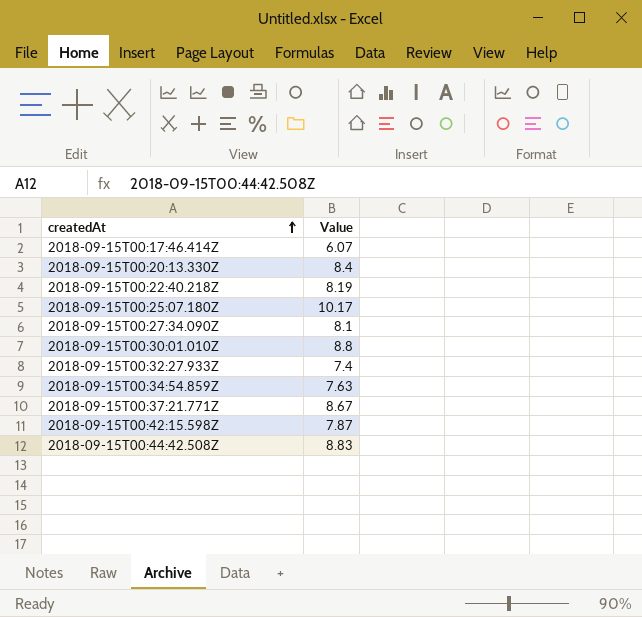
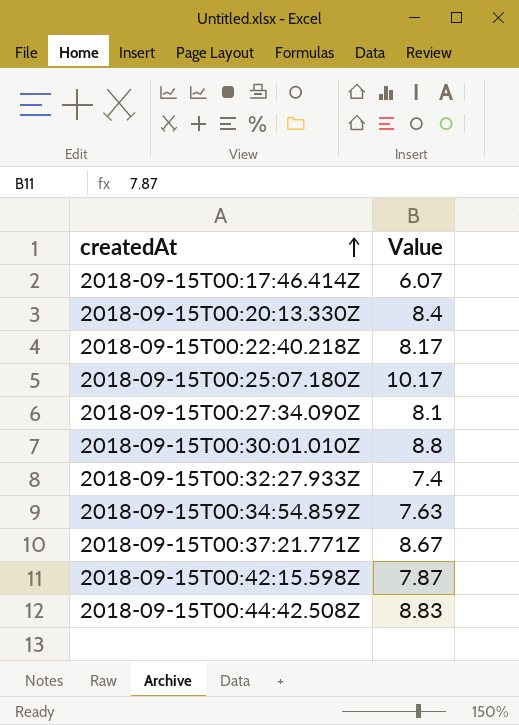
2018-09-15T00:22:40.218Z | Value: 8.19 -> 8.17

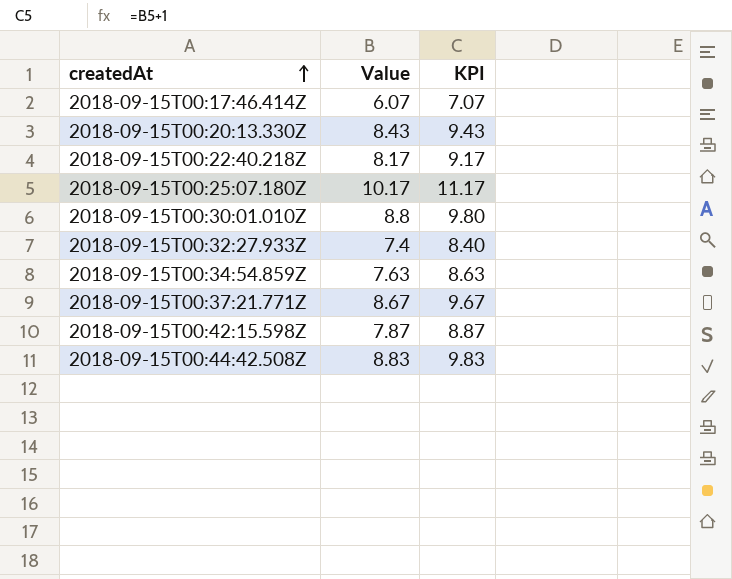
column KPI | formula: none -> [Value] + 1
row 2018-09-15T00:27:34.090Z: 8.1 -> none
2018-09-15T00:20:13.330Z | Value: 8.4 -> 8.43

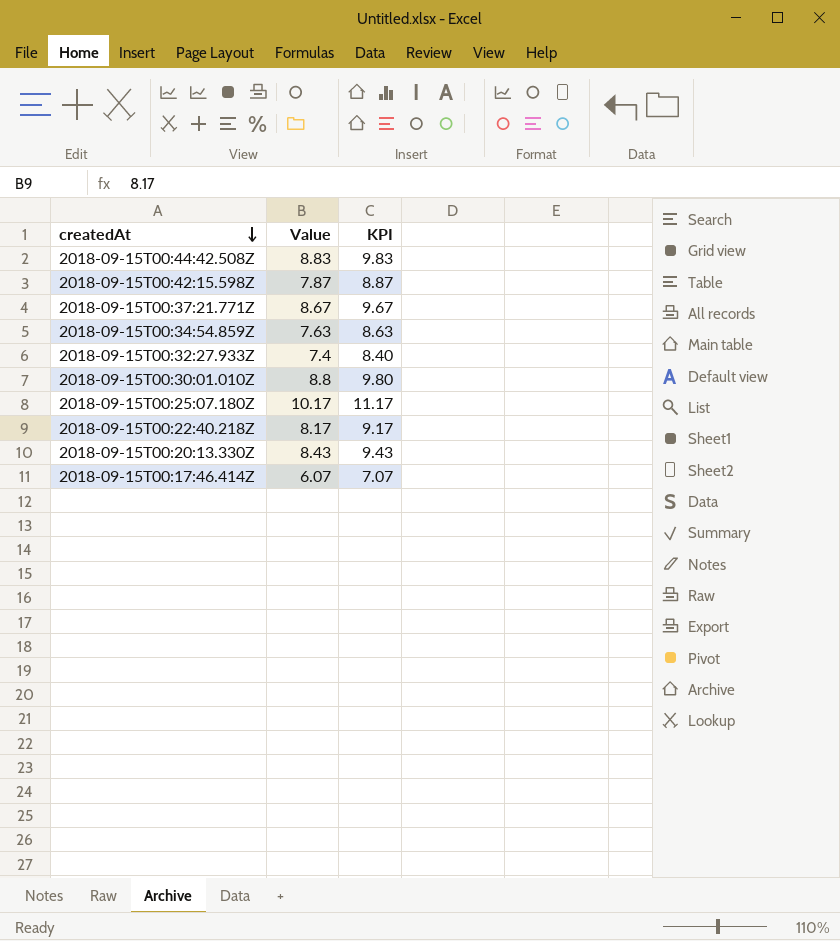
row order: createdAt ascending -> createdAt descending

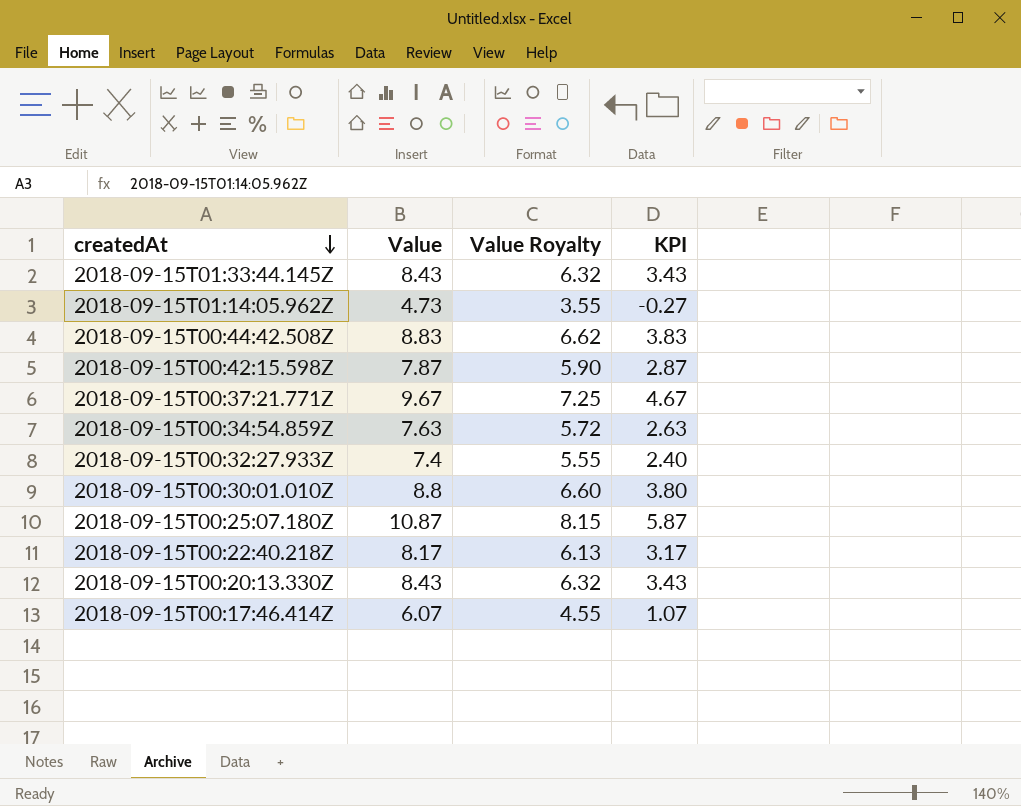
column Value Royalty | formula: none -> [Value] * 0.75
column KPI | formula: [Value] + 1 -> [Value] - 5
row 2018-09-15T01:33:44.145Z: none -> 8.43 | 6.32 | 3.43
row 2018-09-15T01:14:05.962Z: none -> 4.73 | 3.55 | -0.27
2018-09-15T00:37:21.771Z | Value: 8.67 -> 9.67
2018-09-15T00:25:07.180Z | Value: 10.17 -> 10.87

